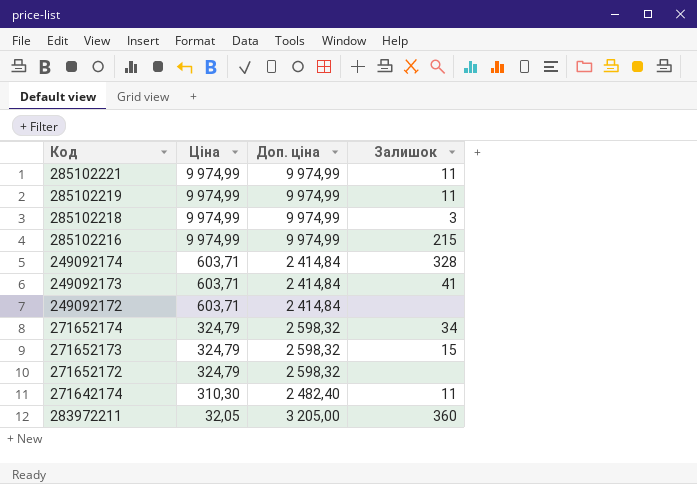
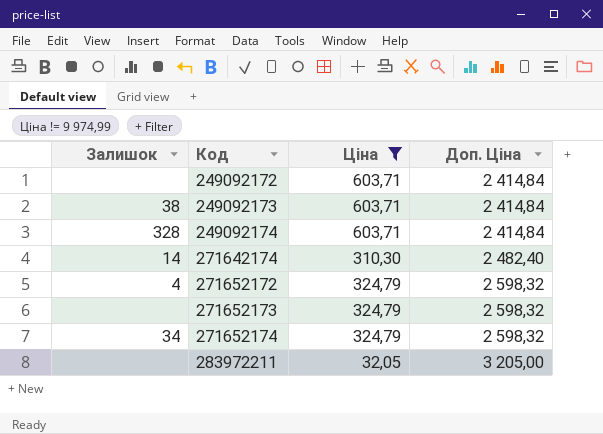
filter: none -> Ціна != 9 974,99
row order: Ціна descending -> Код ascending
column Залишок | position: 4 -> 1
column name: Доп. ціна -> Доп. Ціна
249092173 | Залишок: 41 -> 38
271642174 | Залишок: 11 -> 14
271652172 | Залишок: none -> 4
271652173 | Залишок: 15 -> none
283972211 | Залишок: 360 -> none

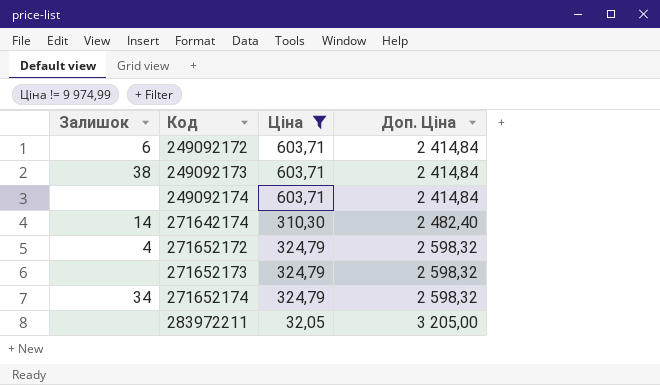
249092172 | Залишок: none -> 6
249092174 | Залишок: 328 -> none

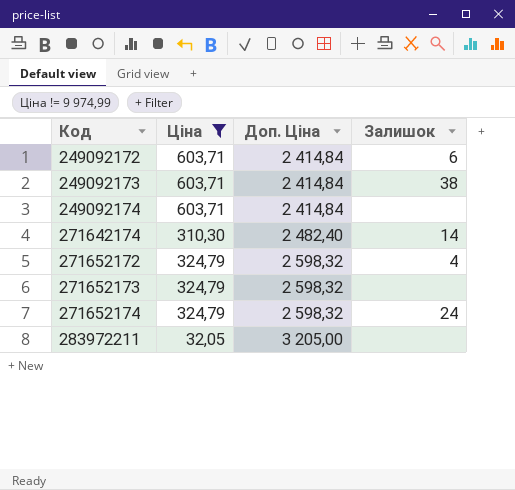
column Залишок | position: 1 -> 4
271652174 | Залишок: 34 -> 24

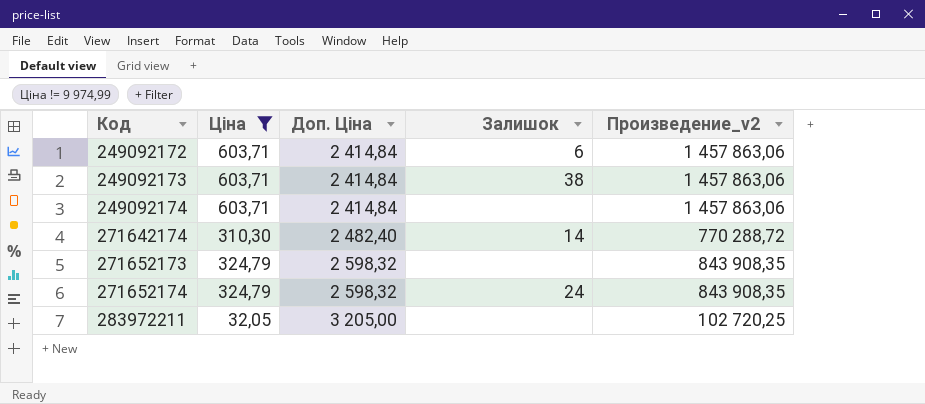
column Произведение_v2 | formula: none -> [Ціна] * [Доп. Ціна]
row 271652172: 324,79 | 2 598,32 | 4 -> none

